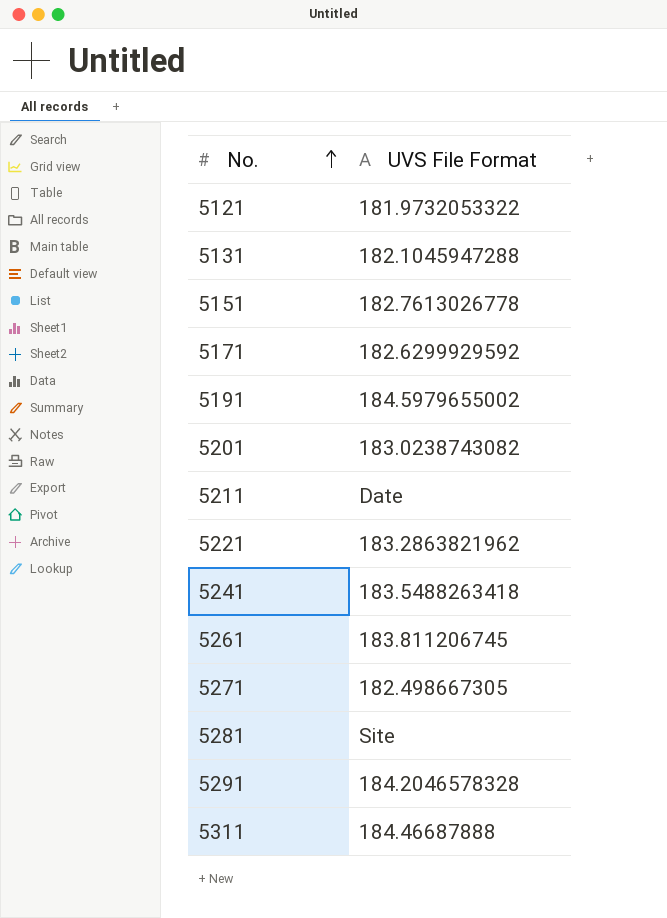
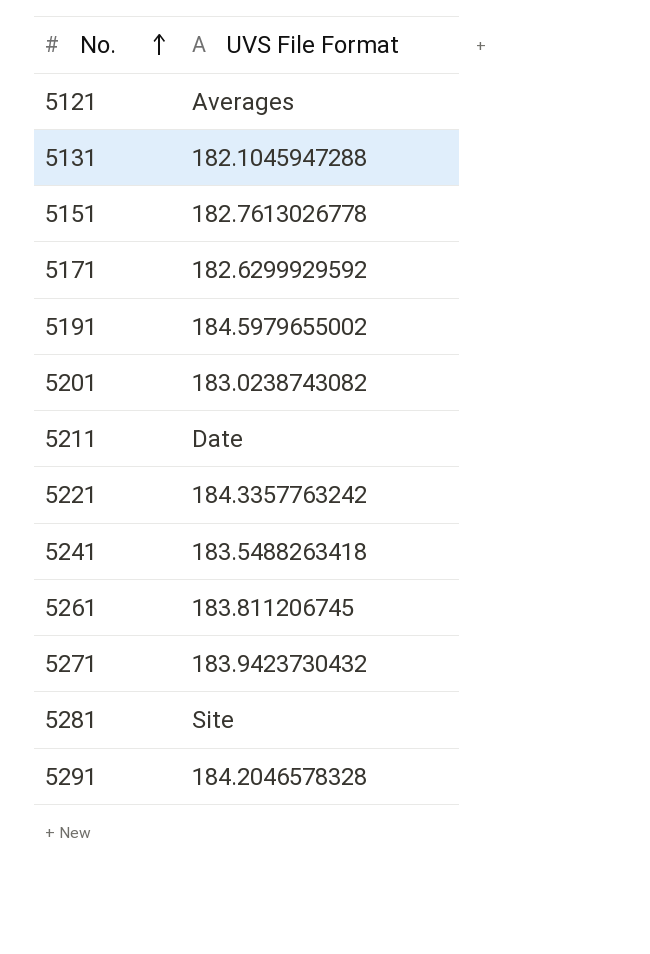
row 5311: 184.46687888 -> none
5121 | UVS File Format: 181.9732053322 -> Averages
5221 | UVS File Format: 183.2863821962 -> 184.3357763242
5271 | UVS File Format: 182.498667305 -> 183.9423730432

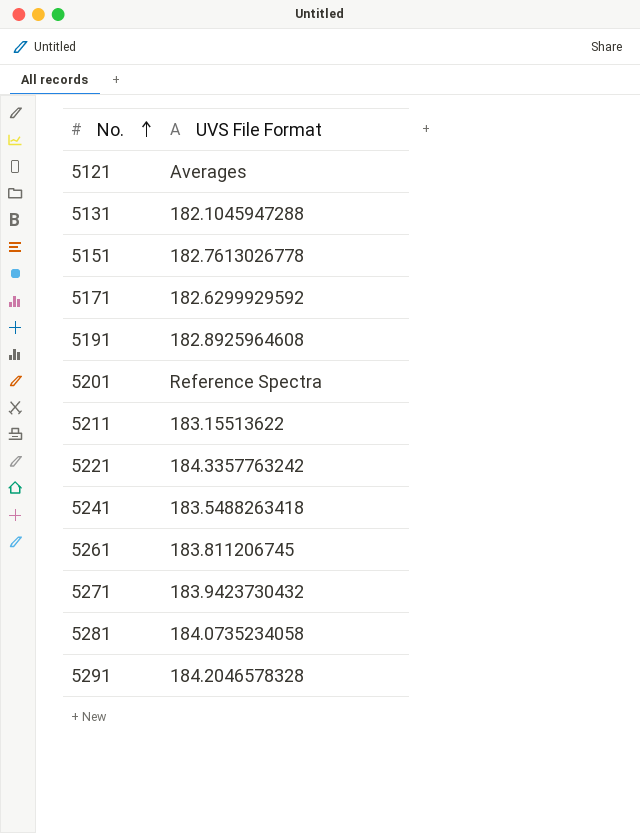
5191 | UVS File Format: 184.5979655002 -> 182.8925964608
5201 | UVS File Format: 183.0238743082 -> Reference Spectra
5211 | UVS File Format: Date -> 183.15513622
5281 | UVS File Format: Site -> 184.0735234058

